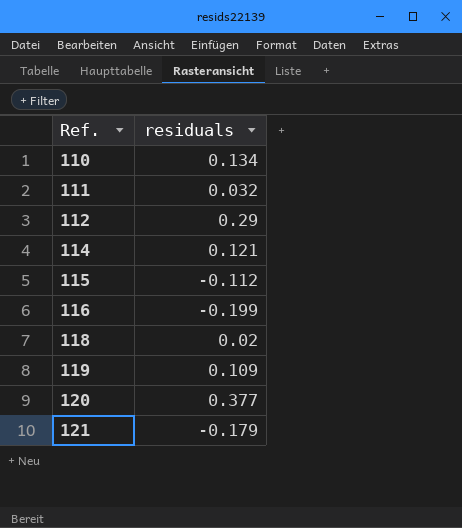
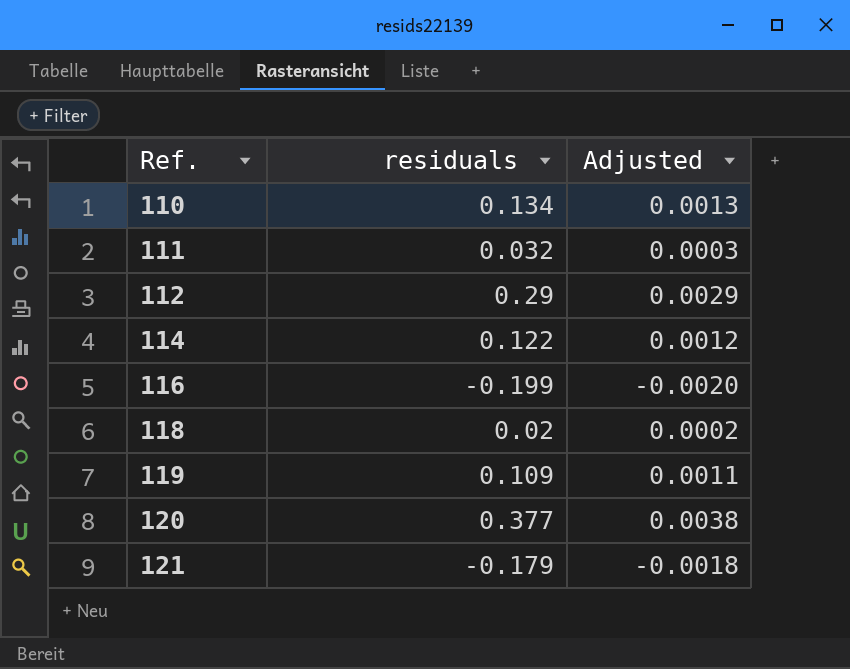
column Adjusted | formula: none -> [residuals] * 0.01
row 115: -0.112 -> none
114 | residuals: 0.121 -> 0.122

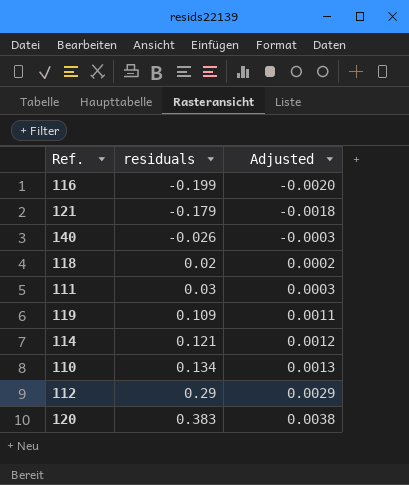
row order: Ref. ascending -> residuals ascending
row 140: none -> -0.026 | -0.0003
111 | residuals: 0.032 -> 0.03
114 | residuals: 0.122 -> 0.121
120 | residuals: 0.377 -> 0.383

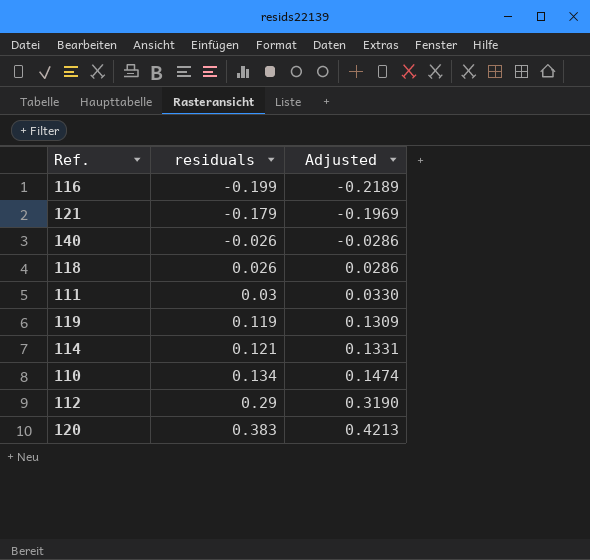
column Adjusted | formula: [residuals] * 0.01 -> [residuals] * 1.1
118 | residuals: 0.02 -> 0.026
119 | residuals: 0.109 -> 0.119

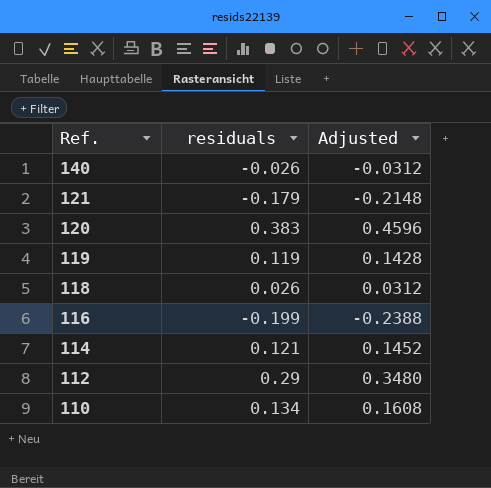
row order: residuals ascending -> Ref. descending
column Adjusted | formula: [residuals] * 1.1 -> [residuals] * 1.2
row 111: 0.03 | 0.0330 -> none

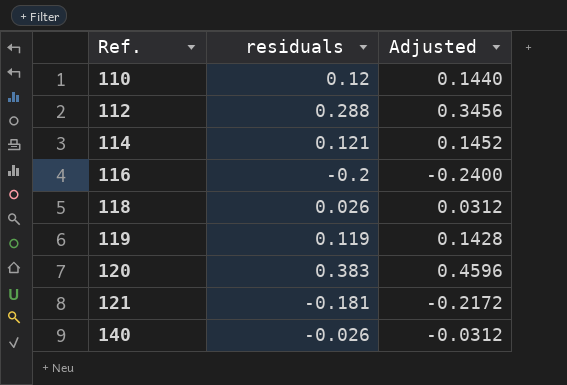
row order: Ref. descending -> Ref. ascending
110 | residuals: 0.134 -> 0.12
110 | Adjusted: 0.1608 -> 0.1440
112 | residuals: 0.29 -> 0.288
112 | Adjusted: 0.3480 -> 0.3456
116 | residuals: -0.199 -> -0.2
116 | Adjusted: -0.2388 -> -0.2400
121 | residuals: -0.179 -> -0.181
121 | Adjusted: -0.2148 -> -0.2172

